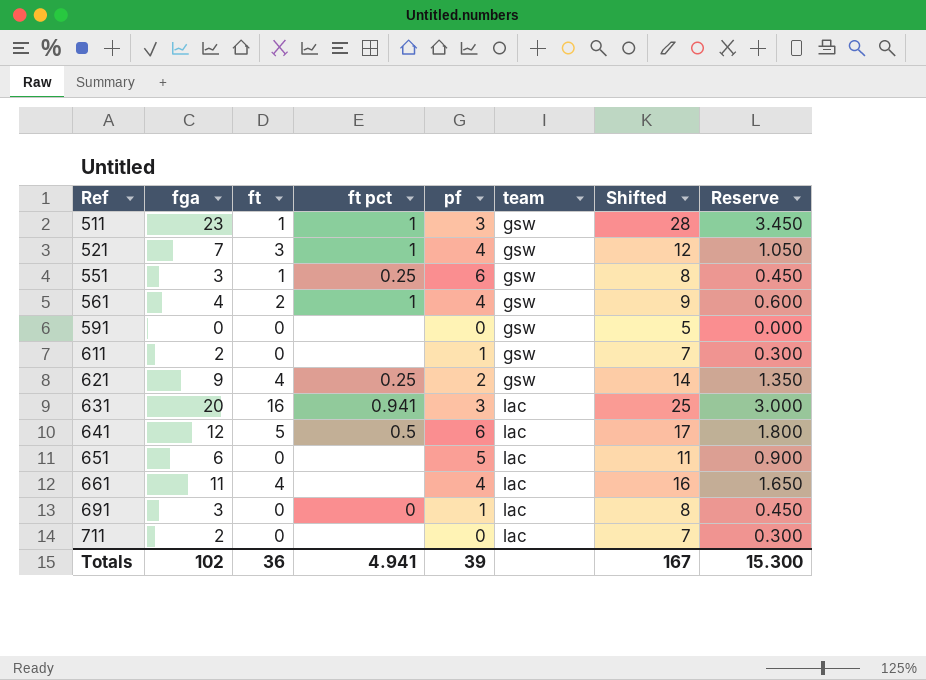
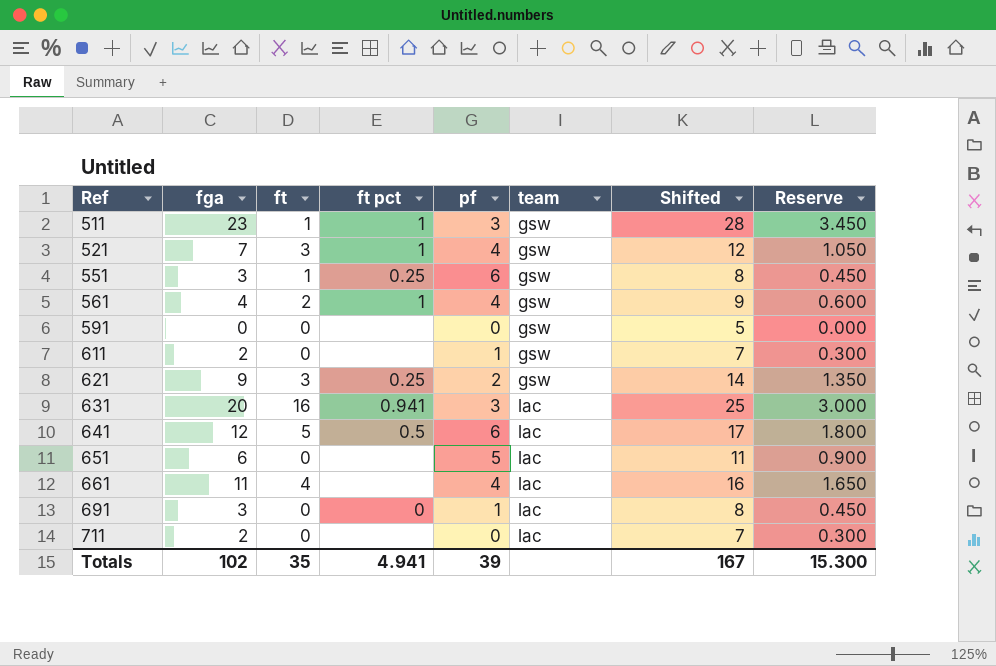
621 | ft: 4 -> 3
Totals | ft: 36 -> 35

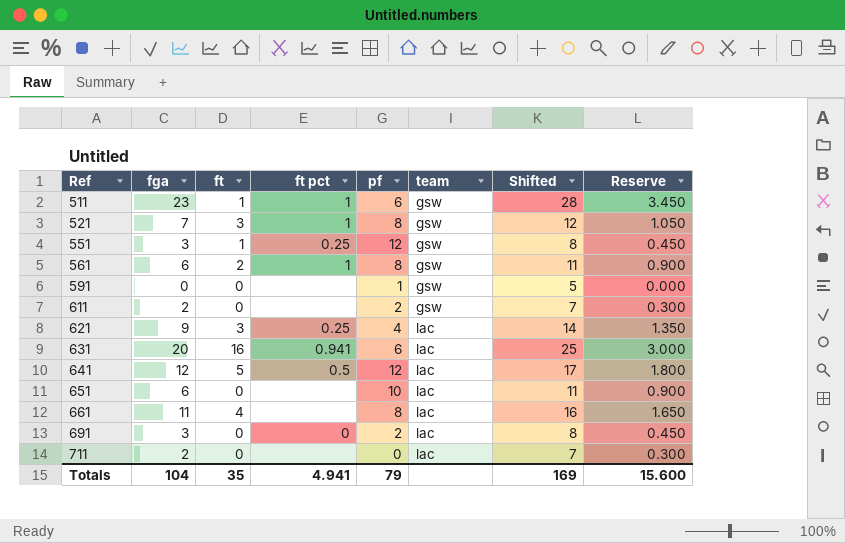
511 | pf: 3 -> 6
521 | pf: 4 -> 8
551 | pf: 6 -> 12
561 | fga: 4 -> 6
561 | pf: 4 -> 8
561 | Shifted: 9 -> 11
561 | Reserve: 0.600 -> 0.900
591 | pf: 0 -> 1
611 | pf: 1 -> 2
621 | pf: 2 -> 4
621 | team: gsw -> lac
631 | pf: 3 -> 6
641 | pf: 6 -> 12
651 | pf: 5 -> 10
661 | pf: 4 -> 8
691 | pf: 1 -> 2
Totals | fga: 102 -> 104
Totals | pf: 39 -> 79
Totals | Shifted: 167 -> 169
Totals | Reserve: 15.300 -> 15.600

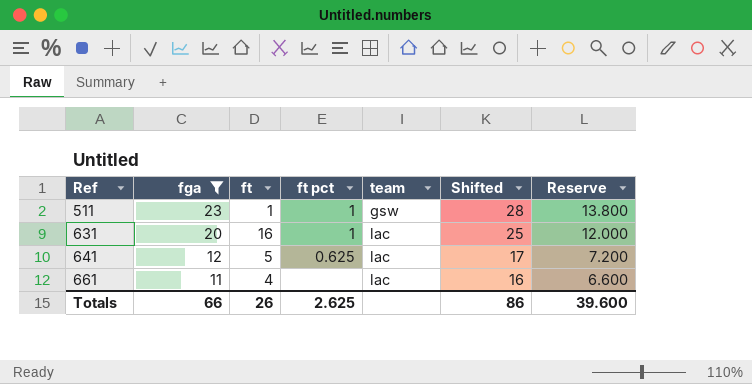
filter: none -> fga >= 11
column pf | position: 5 -> none
column Reserve | formula: [fga] * 0.15 -> [fga] * 0.6
631 | ft pct: 0.941 -> 1
641 | ft pct: 0.5 -> 0.625
Totals | fga: 104 -> 66
Totals | ft: 35 -> 26
Totals | ft pct: 4.941 -> 2.625
Totals | Shifted: 169 -> 86
Totals | Reserve: 15.600 -> 39.600

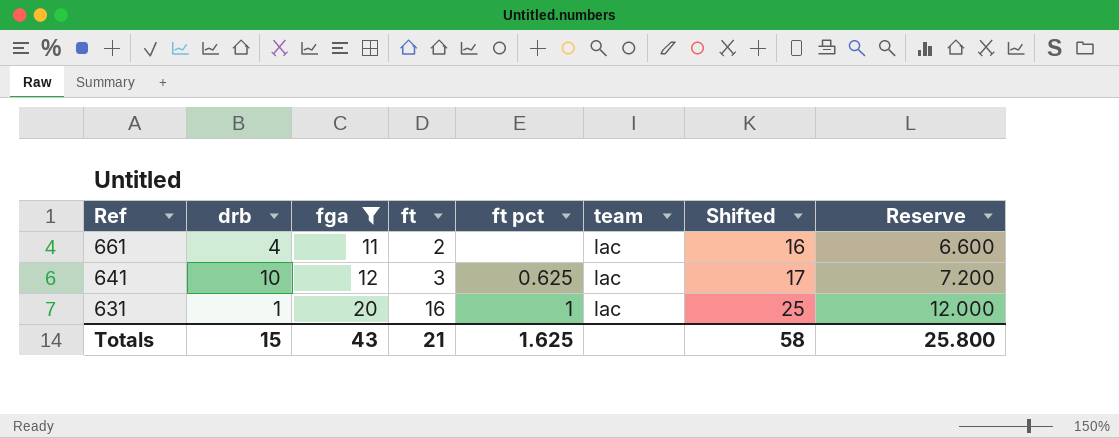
row order: Ref ascending -> Ref descending
column drb | position: none -> 2
row 511: 23 | 1 | 1 | gsw | 28 | 13.800 -> none
661 | ft: 4 -> 2
641 | ft: 5 -> 3
Totals | fga: 66 -> 43
Totals | ft: 26 -> 21
Totals | ft pct: 2.625 -> 1.625
Totals | Shifted: 86 -> 58
Totals | Reserve: 39.600 -> 25.800

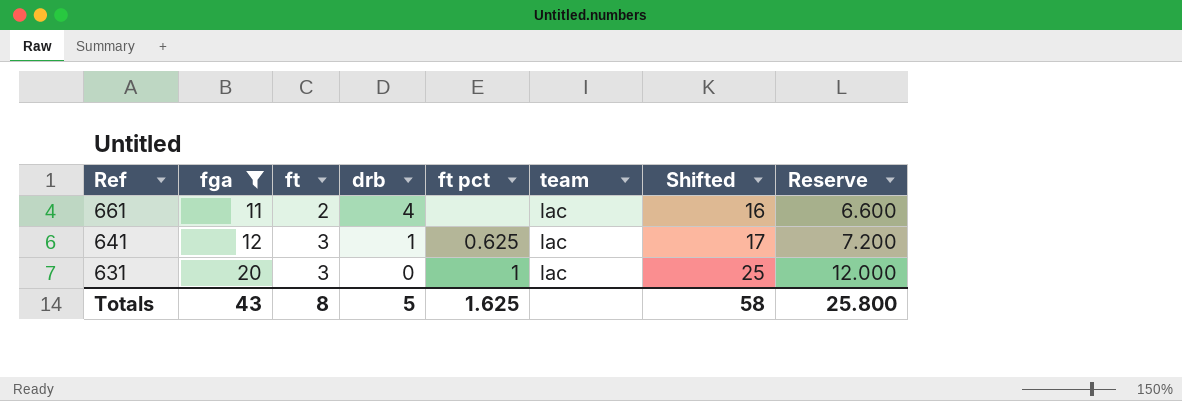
column drb | position: 2 -> 4
641 | drb: 10 -> 1
631 | ft: 16 -> 3
631 | drb: 1 -> 0
Totals | ft: 21 -> 8
Totals | drb: 15 -> 5

